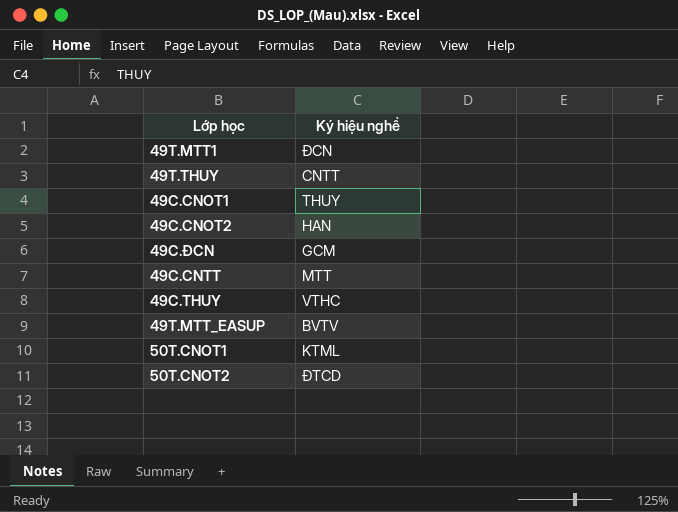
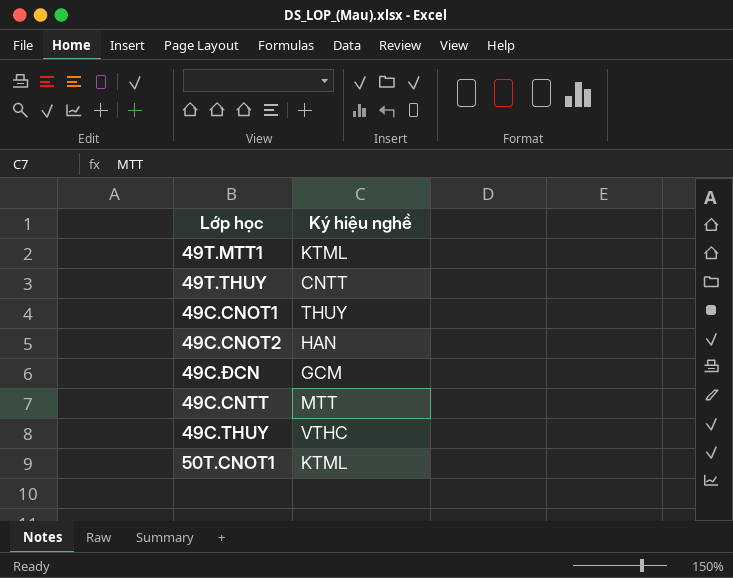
row 49T.MTT_EASUP: BVTV -> none
row 50T.CNOT2: ĐTCD -> none
49T.MTT1 | Ký hiệu nghề: ĐCN -> KTML

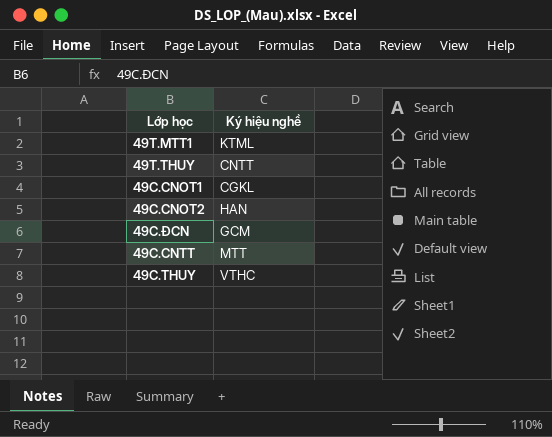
row 50T.CNOT1: KTML -> none
49C.CNOT1 | Ký hiệu nghề: THUY -> CGKL

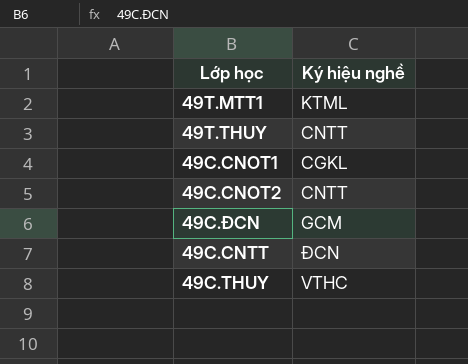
49C.CNOT2 | Ký hiệu nghề: HAN -> CNTT
49C.CNTT | Ký hiệu nghề: MTT -> ĐCN

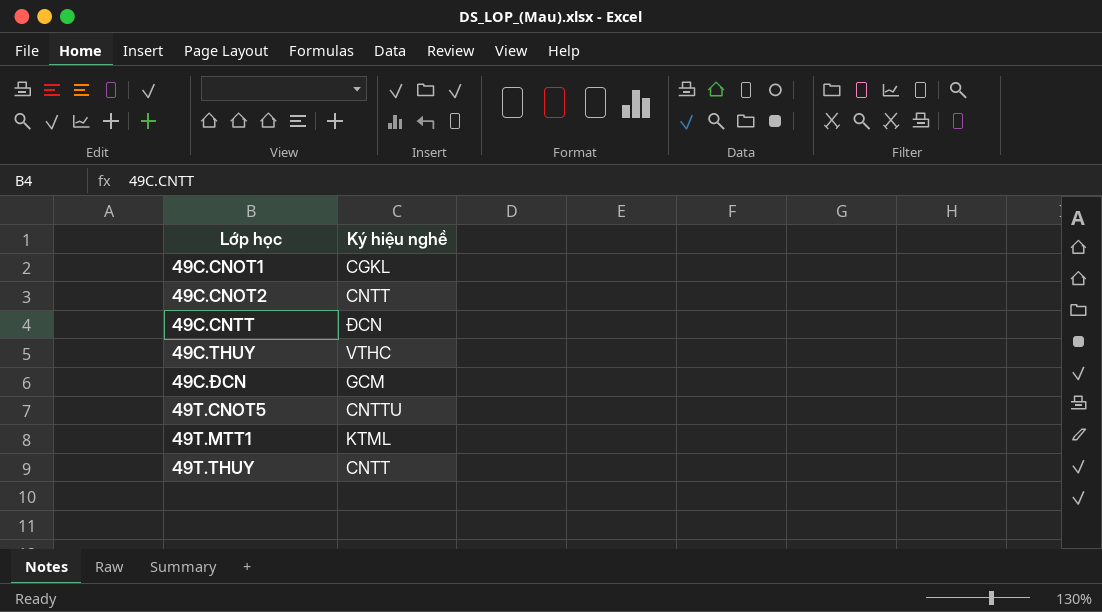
row order: none -> Lớp học ascending
row 49T.CNOT5: none -> CNTTU

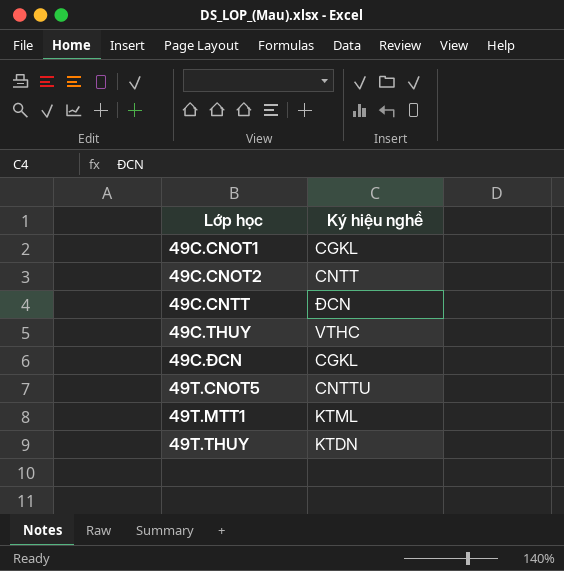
49C.ĐCN | Ký hiệu nghề: GCM -> CGKL
49T.THUY | Ký hiệu nghề: CNTT -> KTDN

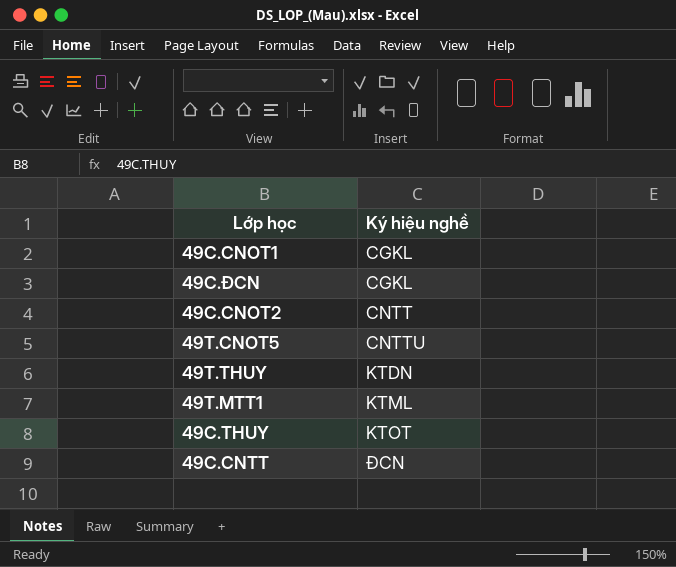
row order: Lớp học ascending -> Ký hiệu nghề ascending
49C.THUY | Ký hiệu nghề: VTHC -> KTOT

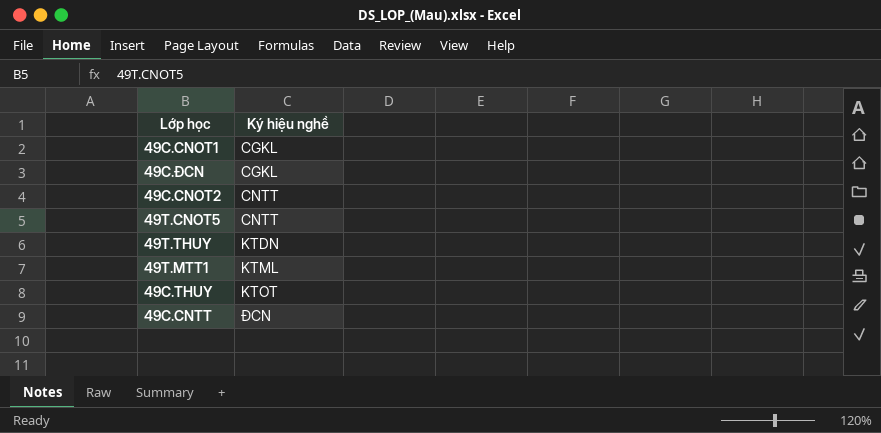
49T.CNOT5 | Ký hiệu nghề: CNTTU -> CNTT

